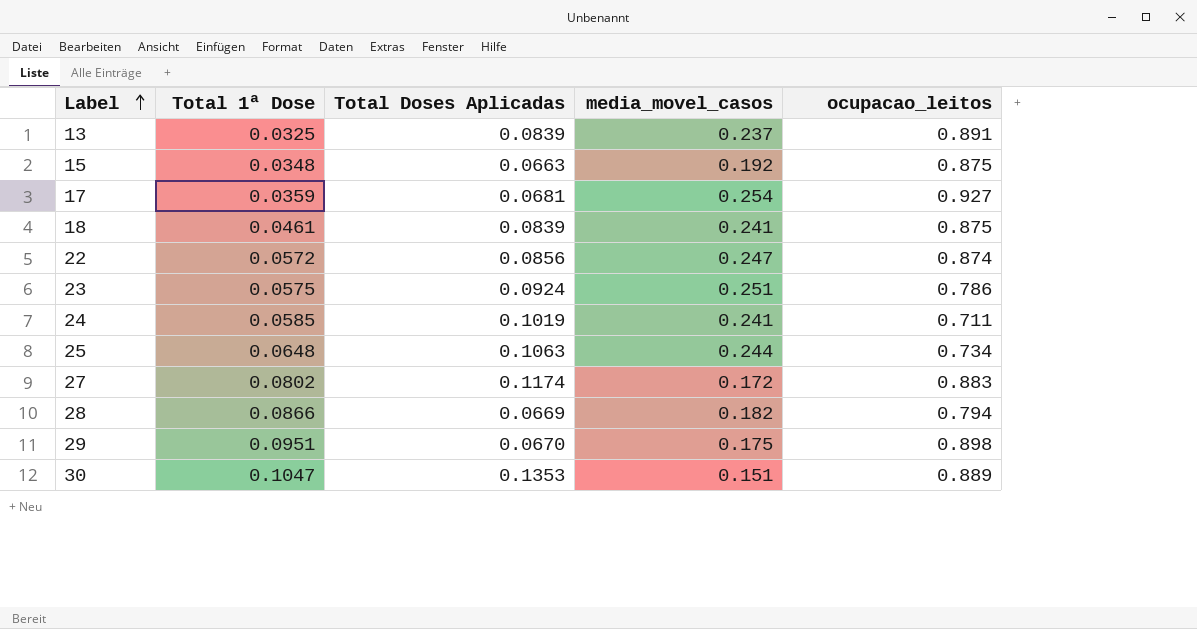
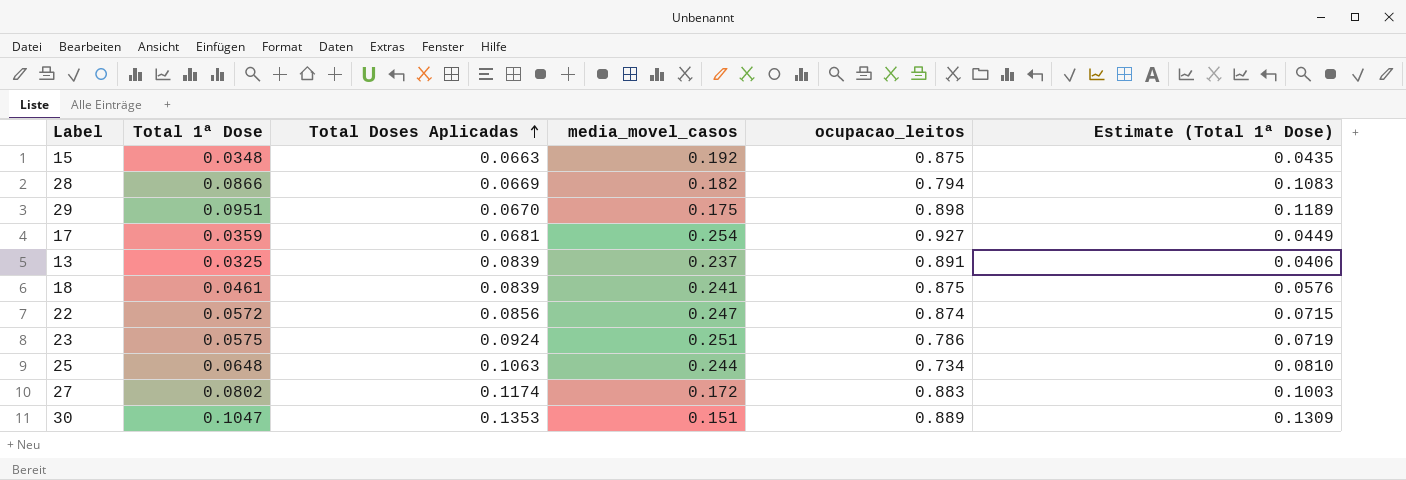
row order: Label ascending -> Total Doses Aplicadas ascending
column Estimate (Total 1ª Dose) | formula: none -> [Total 1ª Dose] * 1.25
row 24: 0.0585 | 0.1019 | 0.241 | 0.711 -> none

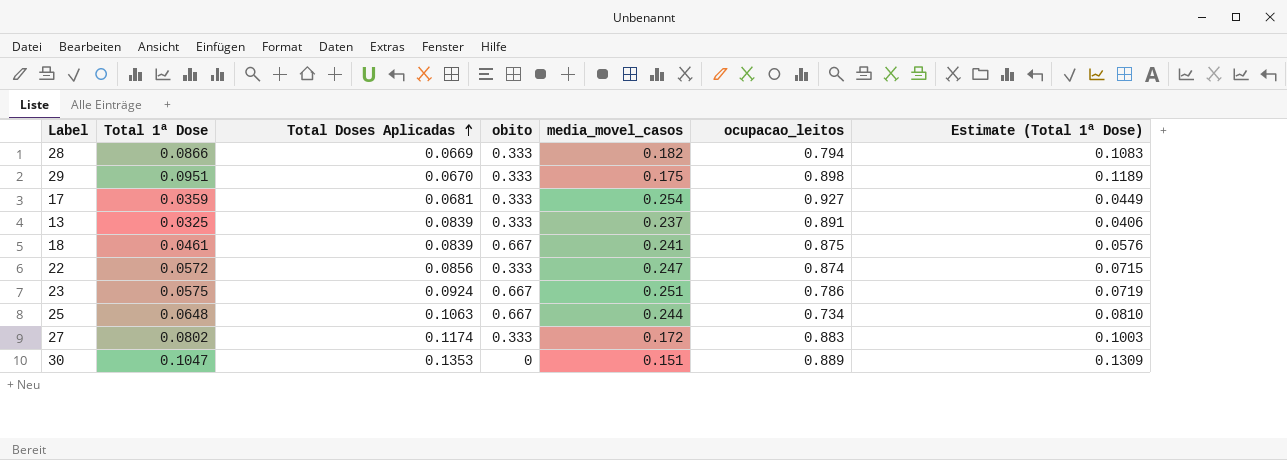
column obito | position: none -> 4
row 15: 0.0348 | 0.0663 | 0.192 | 0.875 | 0.0435 -> none

